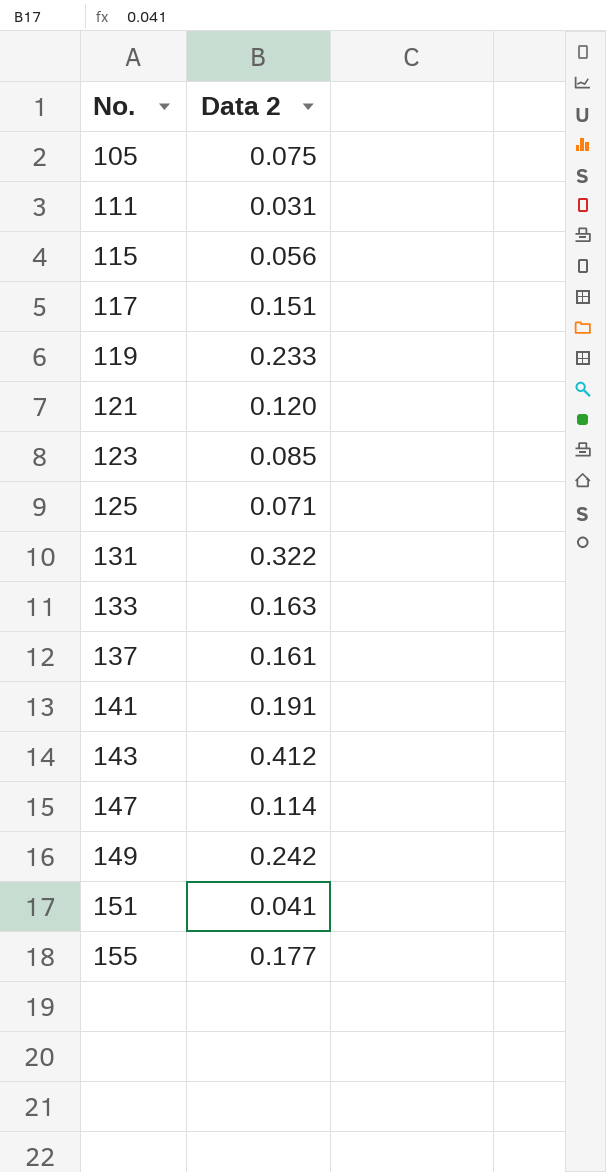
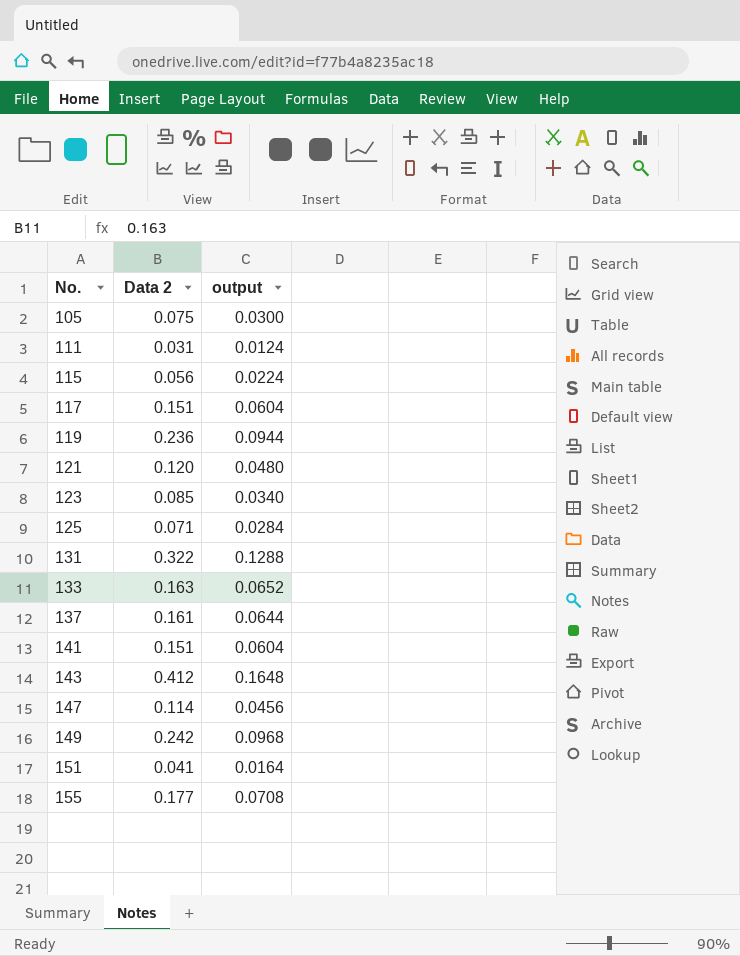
column output | formula: none -> [Data 2] * 0.4
119 | Data 2: 0.233 -> 0.236
141 | Data 2: 0.191 -> 0.151

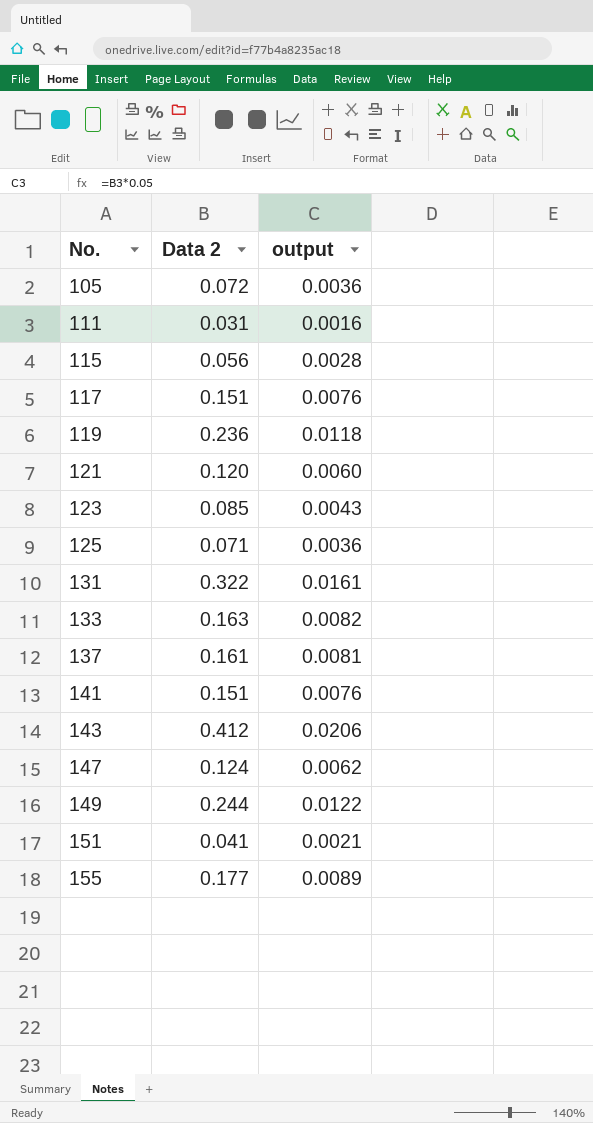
column output | formula: [Data 2] * 0.4 -> [Data 2] * 0.05
105 | Data 2: 0.075 -> 0.072
147 | Data 2: 0.114 -> 0.124
149 | Data 2: 0.242 -> 0.244

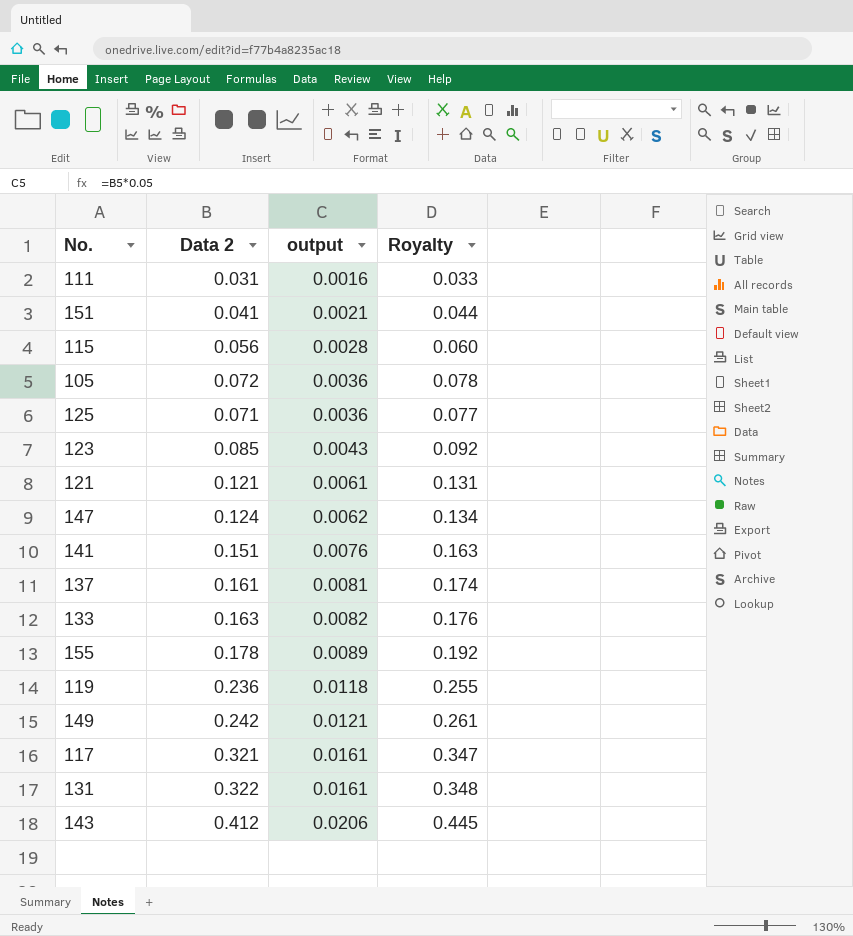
row order: No. ascending -> output ascending
column Royalty | formula: none -> [Data 2] * 1.08
121 | Data 2: 0.120 -> 0.121
121 | output: 0.0060 -> 0.0061
155 | Data 2: 0.177 -> 0.178
149 | Data 2: 0.244 -> 0.242
149 | output: 0.0122 -> 0.0121
117 | Data 2: 0.151 -> 0.321
117 | output: 0.0076 -> 0.0161

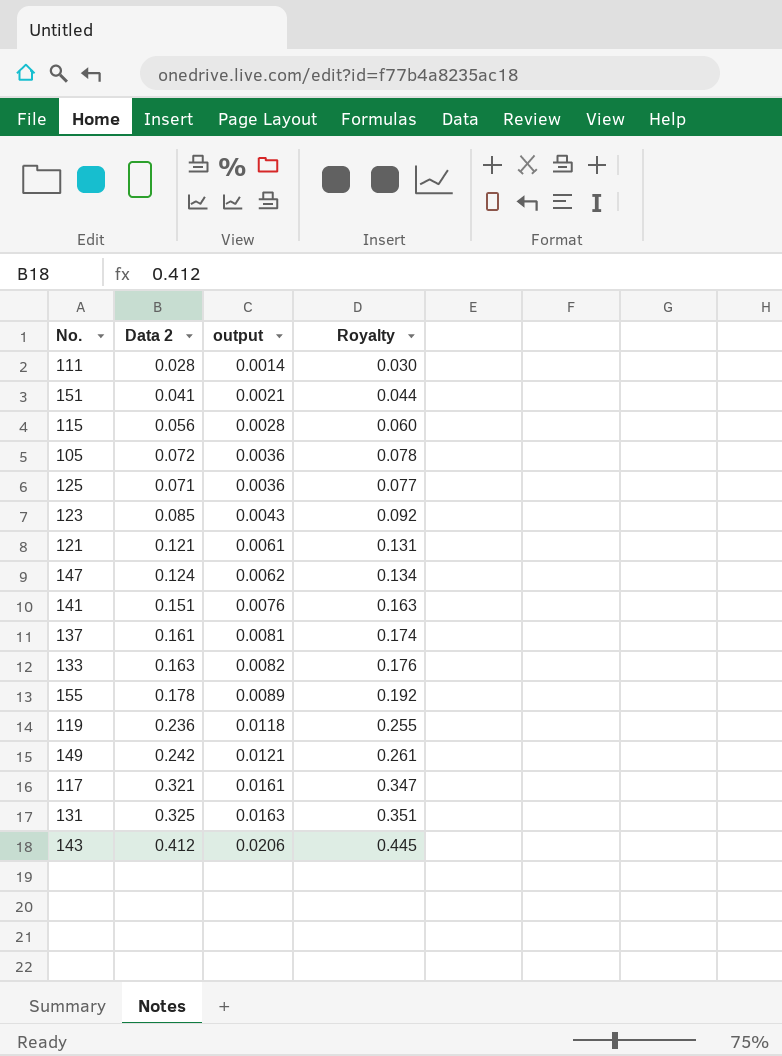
111 | Data 2: 0.031 -> 0.028
111 | output: 0.0016 -> 0.0014
111 | Royalty: 0.033 -> 0.030
131 | Data 2: 0.322 -> 0.325
131 | output: 0.0161 -> 0.0163
131 | Royalty: 0.348 -> 0.351

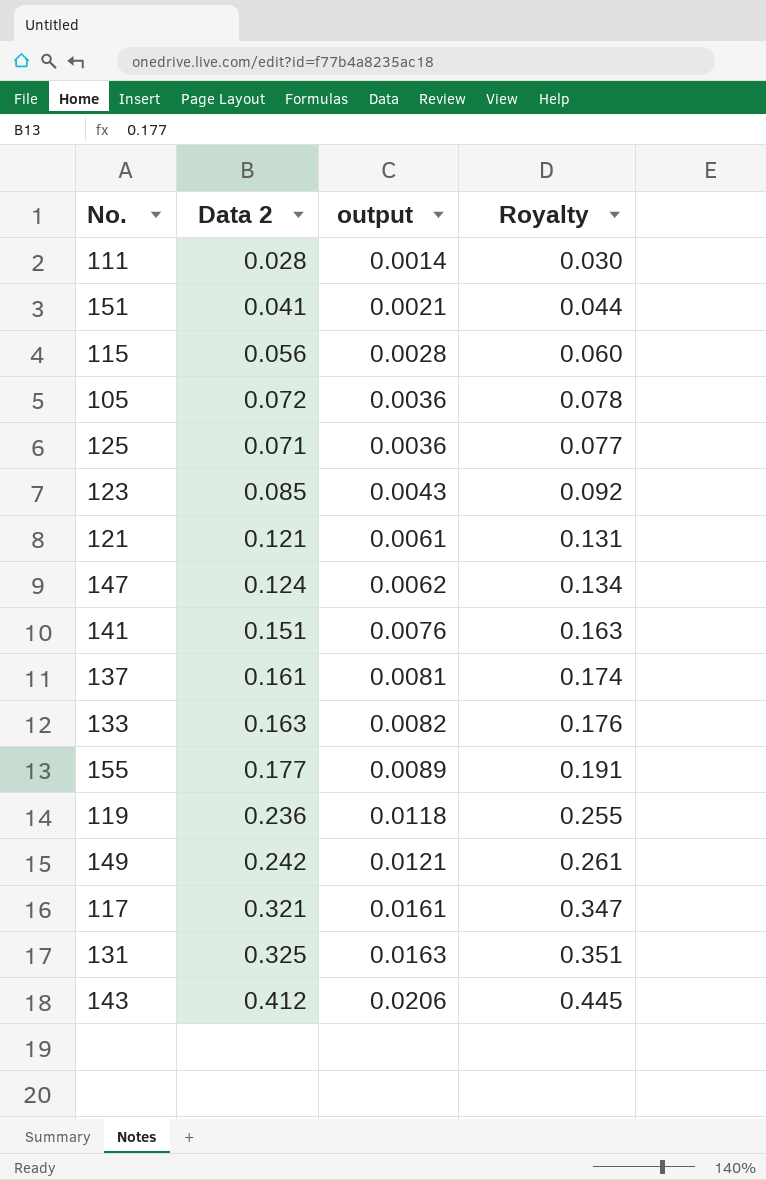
155 | Data 2: 0.178 -> 0.177
155 | Royalty: 0.192 -> 0.191

